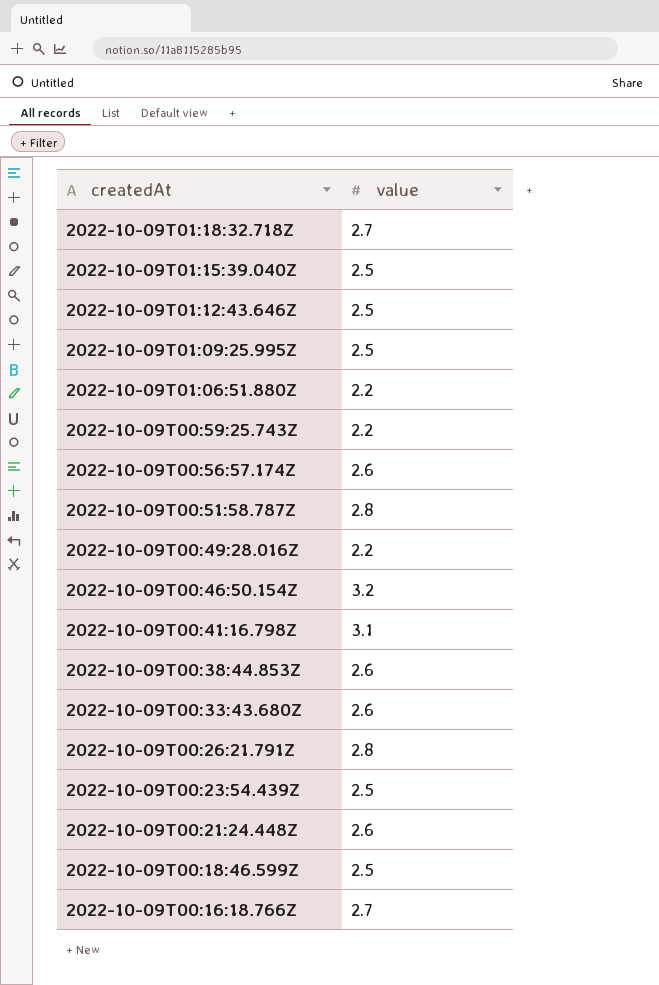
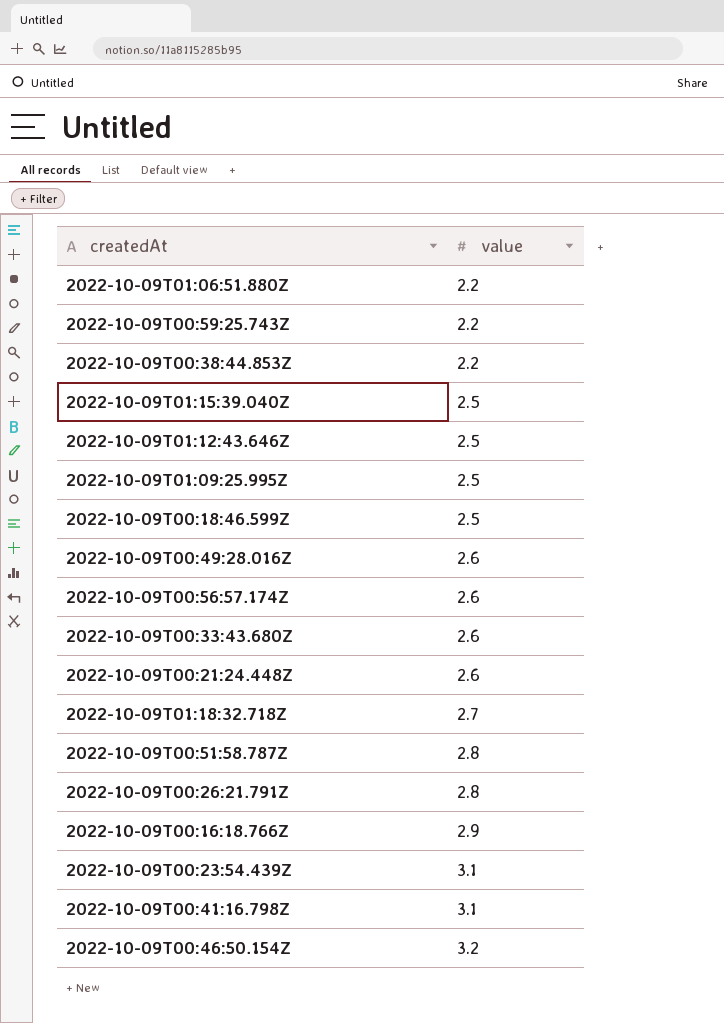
row order: createdAt descending -> value ascending
2022-10-09T00:38:44.853Z | value: 2.6 -> 2.2
2022-10-09T00:49:28.016Z | value: 2.2 -> 2.6
2022-10-09T00:16:18.766Z | value: 2.7 -> 2.9
2022-10-09T00:23:54.439Z | value: 2.5 -> 3.1

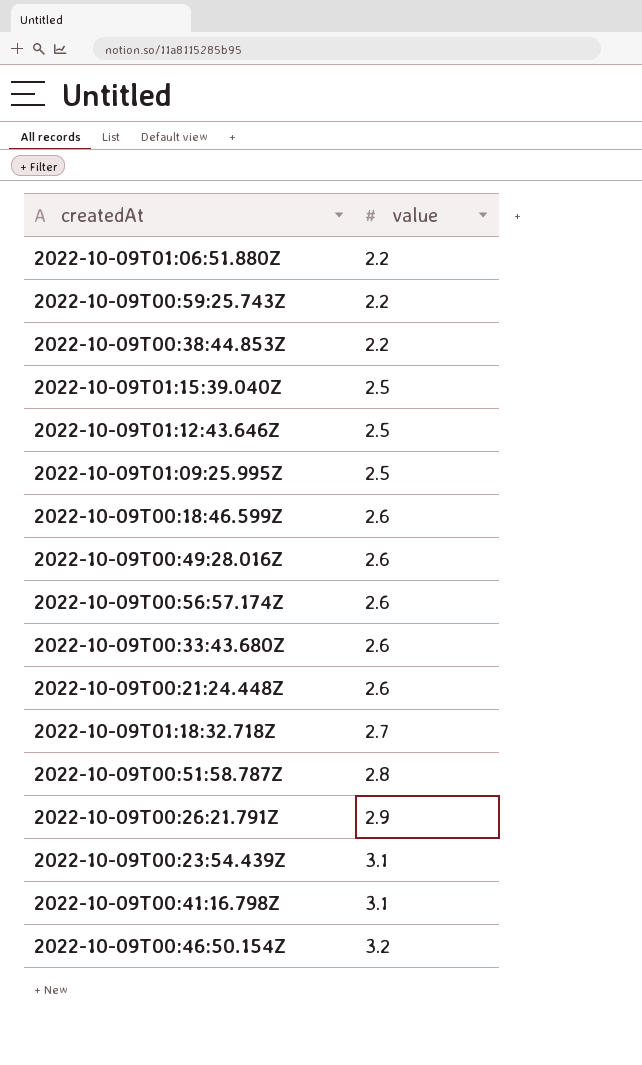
row 2022-10-09T00:16:18.766Z: 2.9 -> none
2022-10-09T00:18:46.599Z | value: 2.5 -> 2.6
2022-10-09T00:26:21.791Z | value: 2.8 -> 2.9

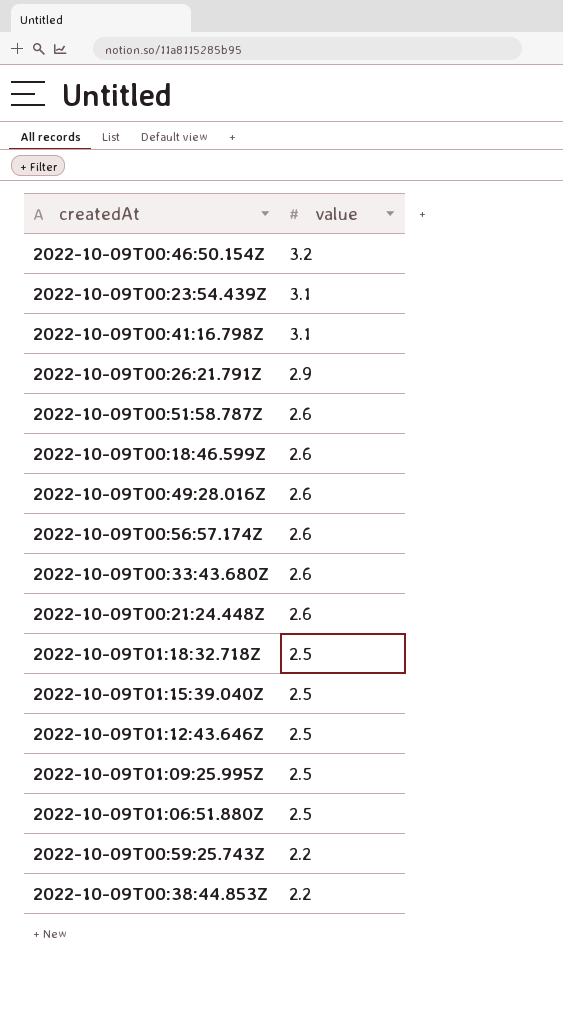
row order: value ascending -> value descending
2022-10-09T00:51:58.787Z | value: 2.8 -> 2.6
2022-10-09T01:18:32.718Z | value: 2.7 -> 2.5
2022-10-09T01:06:51.880Z | value: 2.2 -> 2.5

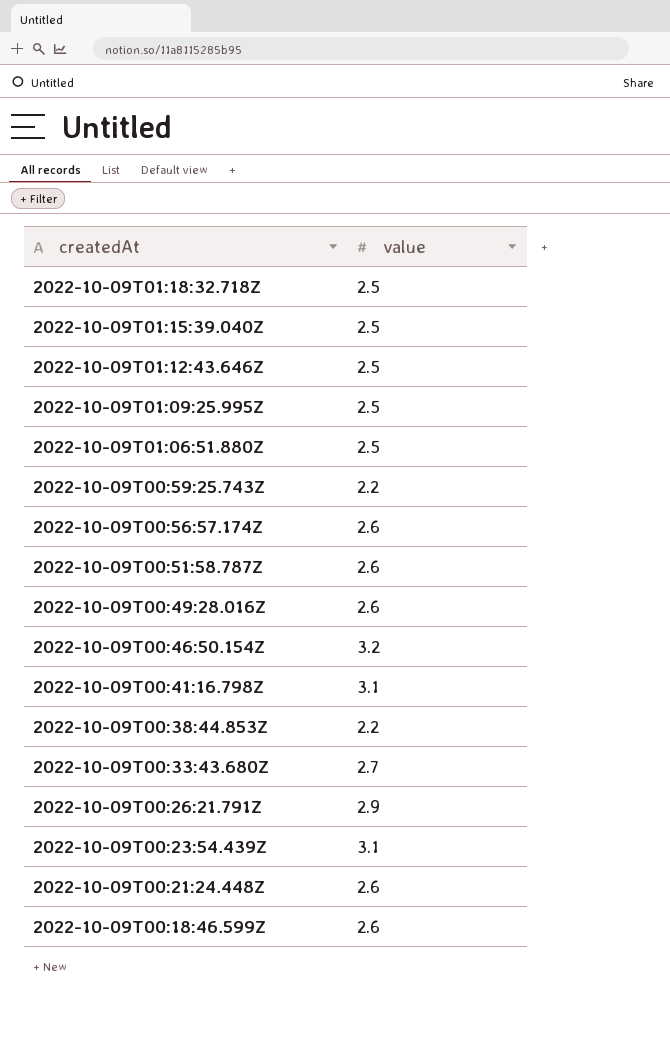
row order: value descending -> createdAt descending
2022-10-09T00:33:43.680Z | value: 2.6 -> 2.7

